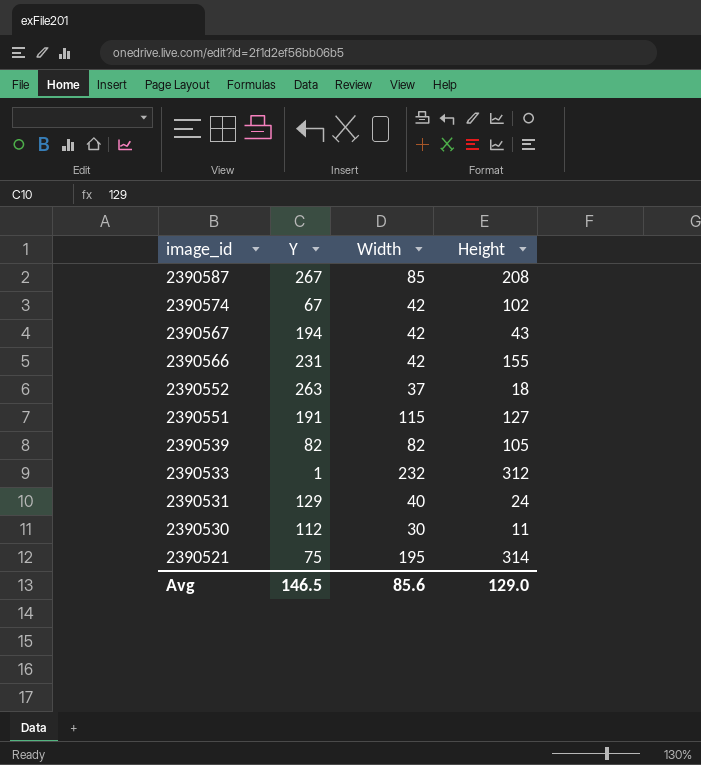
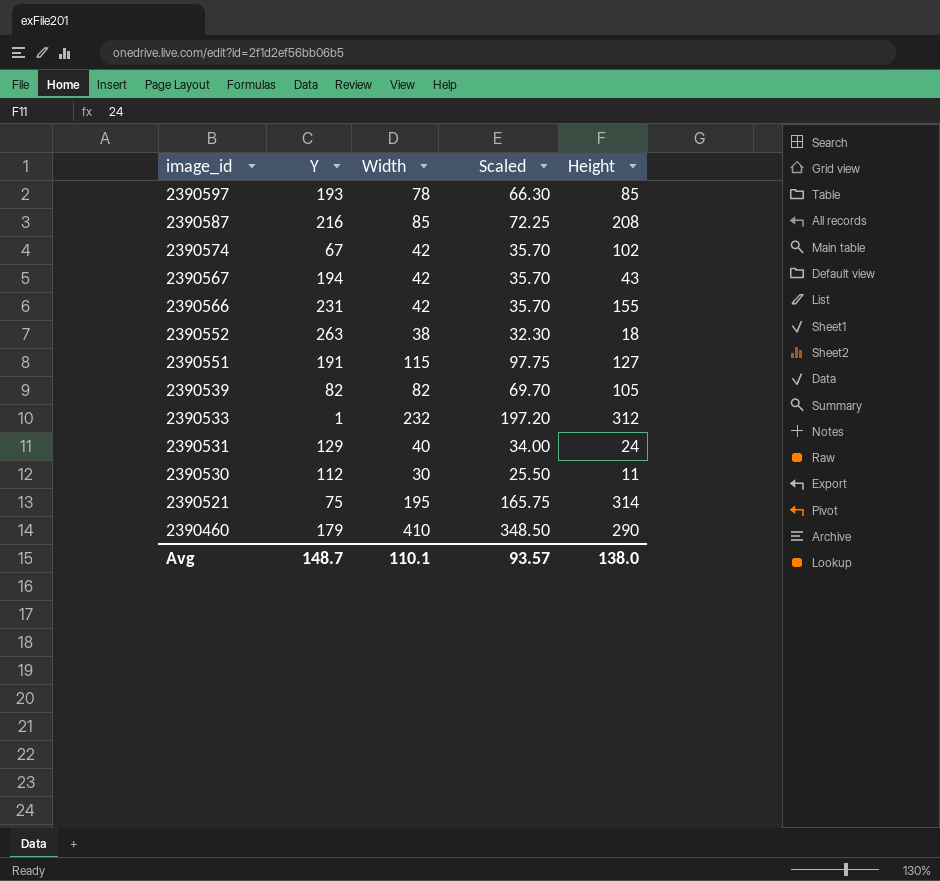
column Scaled | formula: none -> [Width] * 0.85
row 2390597: none -> 193 | 78 | 66.30 | 85
2390587 | Y: 267 -> 216
2390552 | Width: 37 -> 38
row 2390460: none -> 179 | 410 | 348.50 | 290
Avg | Y: 146.5 -> 148.7
Avg | Width: 85.6 -> 110.1
Avg | Height: 129.0 -> 138.0

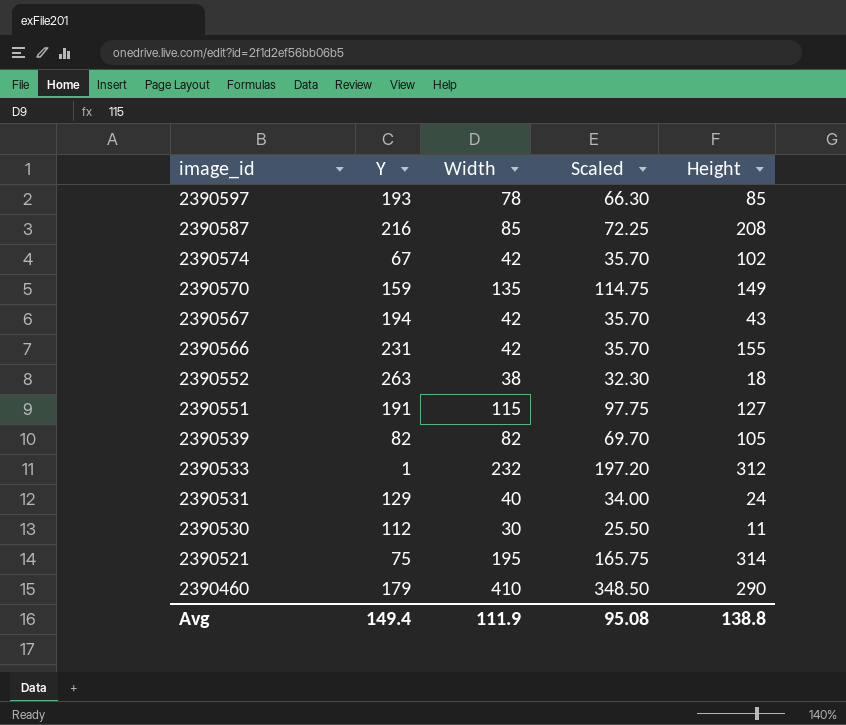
row 2390570: none -> 159 | 135 | 114.75 | 149
Avg | Y: 148.7 -> 149.4
Avg | Width: 110.1 -> 111.9
Avg | Scaled: 93.57 -> 95.08
Avg | Height: 138.0 -> 138.8

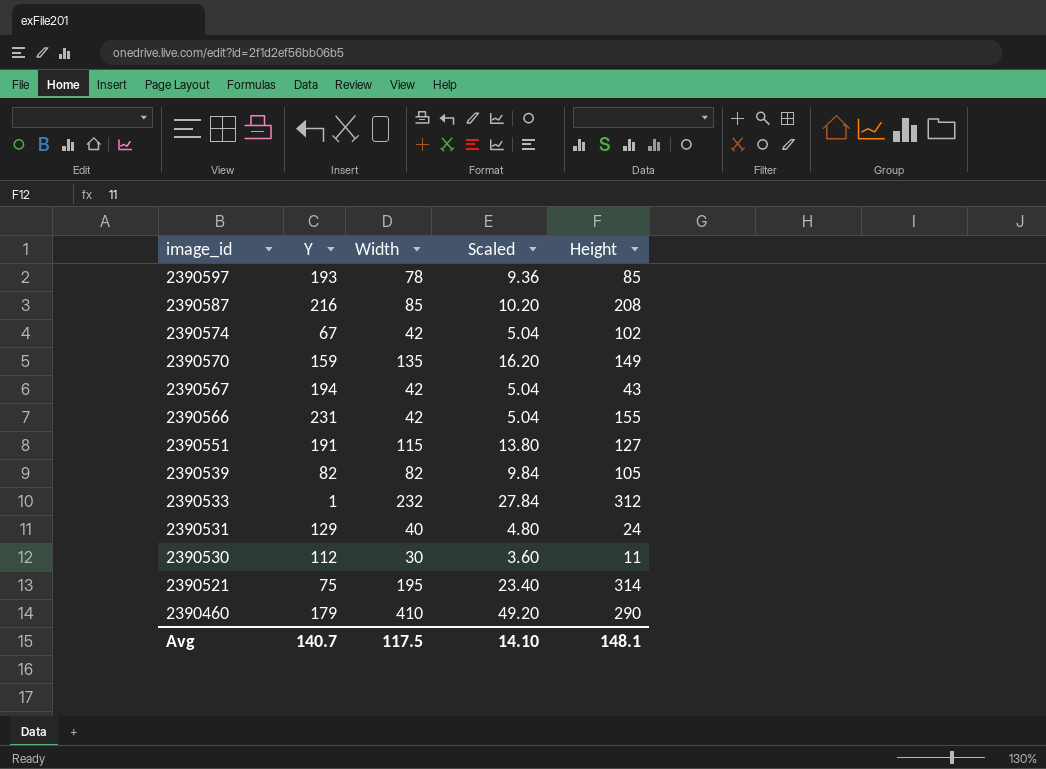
column Scaled | formula: [Width] * 0.85 -> [Width] * 0.12
row 2390552: 263 | 38 | 32.30 | 18 -> none
Avg | Y: 149.4 -> 140.7
Avg | Width: 111.9 -> 117.5
Avg | Scaled: 95.08 -> 14.10
Avg | Height: 138.8 -> 148.1

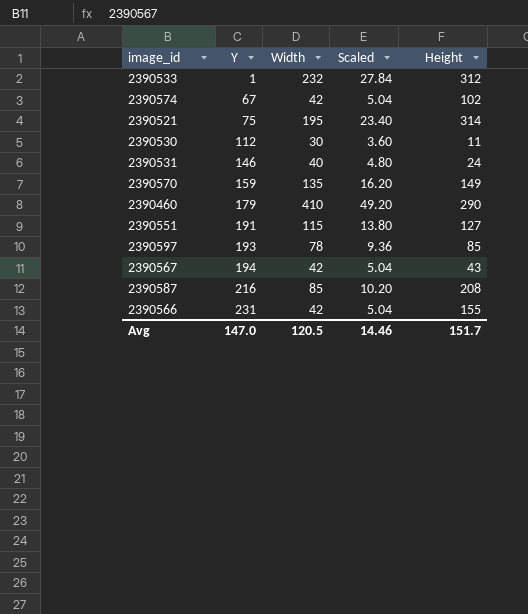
row order: image_id descending -> Y ascending
row 2390539: 82 | 82 | 9.84 | 105 -> none
2390531 | Y: 129 -> 146
Avg | Y: 140.7 -> 147.0
Avg | Width: 117.5 -> 120.5
Avg | Scaled: 14.10 -> 14.46
Avg | Height: 148.1 -> 151.7

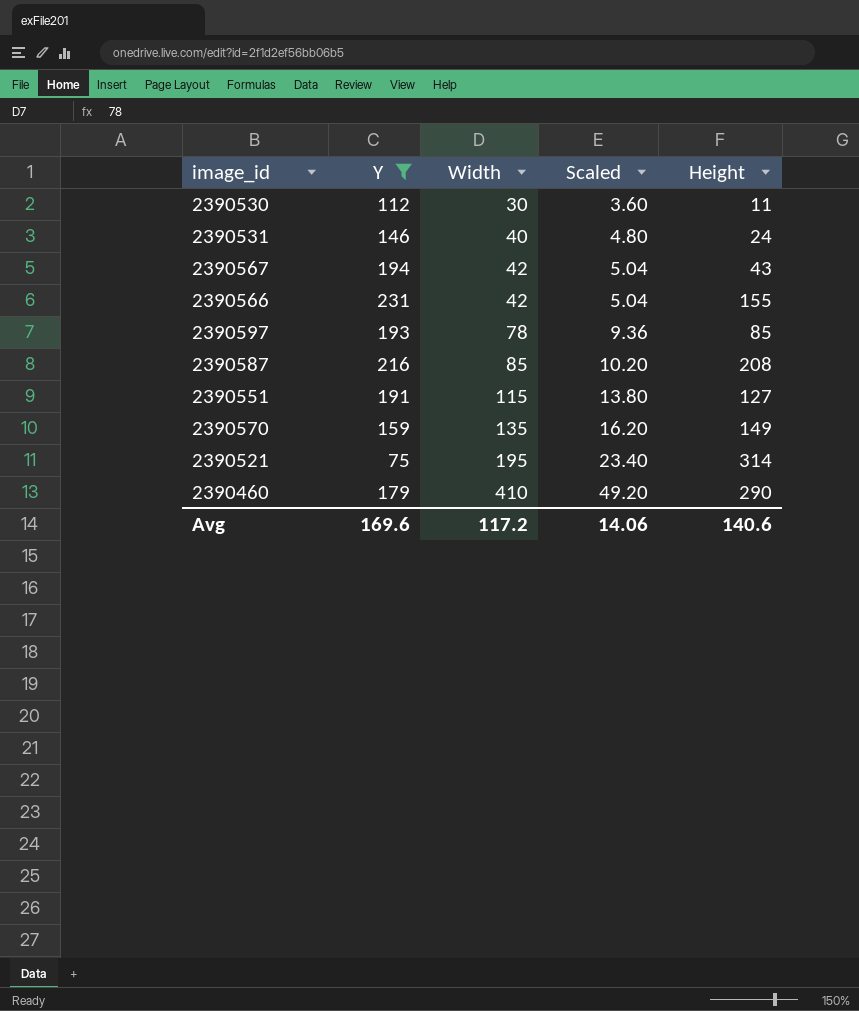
filter: none -> Y >= 75
row order: Y ascending -> Width ascending
Avg | Y: 147.0 -> 169.6
Avg | Width: 120.5 -> 117.2
Avg | Scaled: 14.46 -> 14.06
Avg | Height: 151.7 -> 140.6

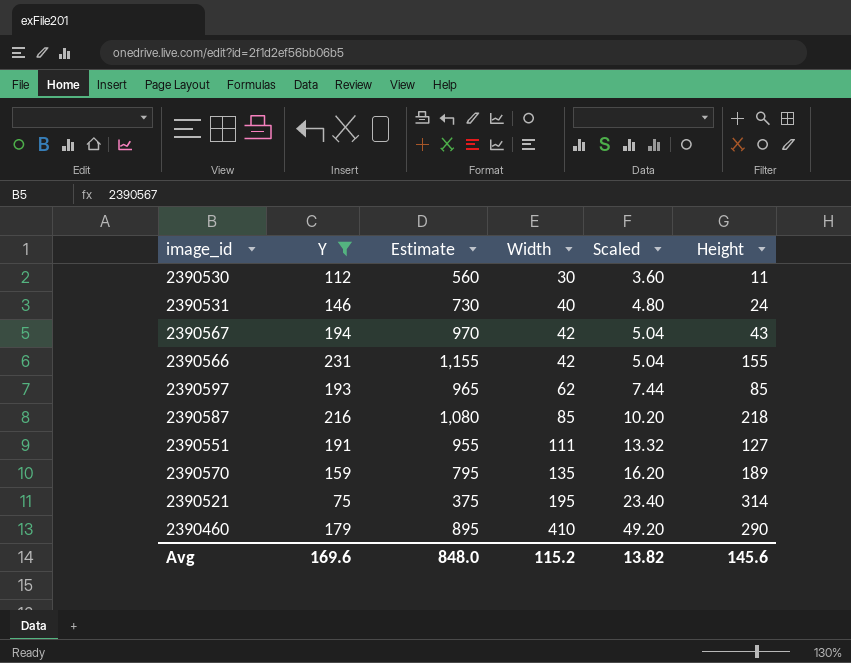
column Estimate | formula: none -> [Y] * 5
2390597 | Width: 78 -> 62
2390597 | Scaled: 9.36 -> 7.44
2390587 | Height: 208 -> 218
2390551 | Width: 115 -> 111
2390551 | Scaled: 13.80 -> 13.32
2390570 | Height: 149 -> 189
Avg | Width: 117.2 -> 115.2
Avg | Scaled: 14.06 -> 13.82
Avg | Height: 140.6 -> 145.6

